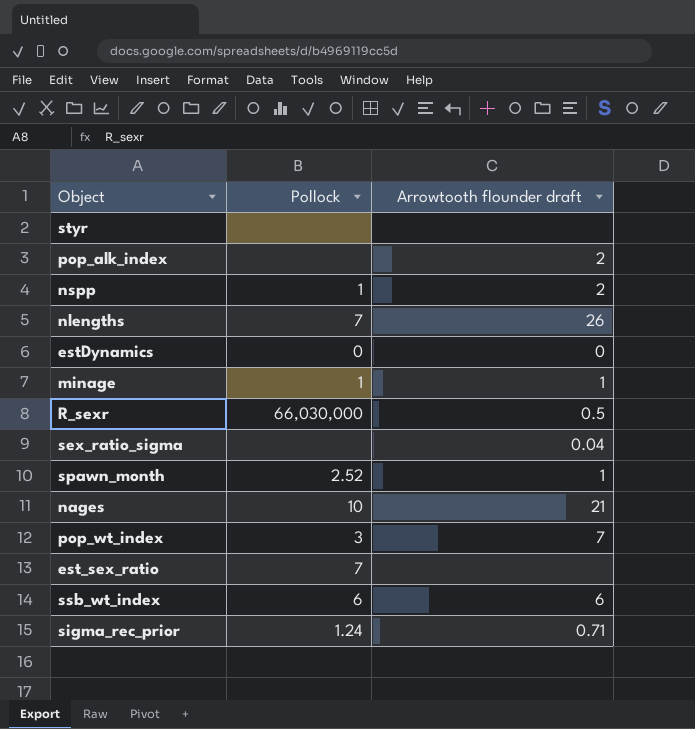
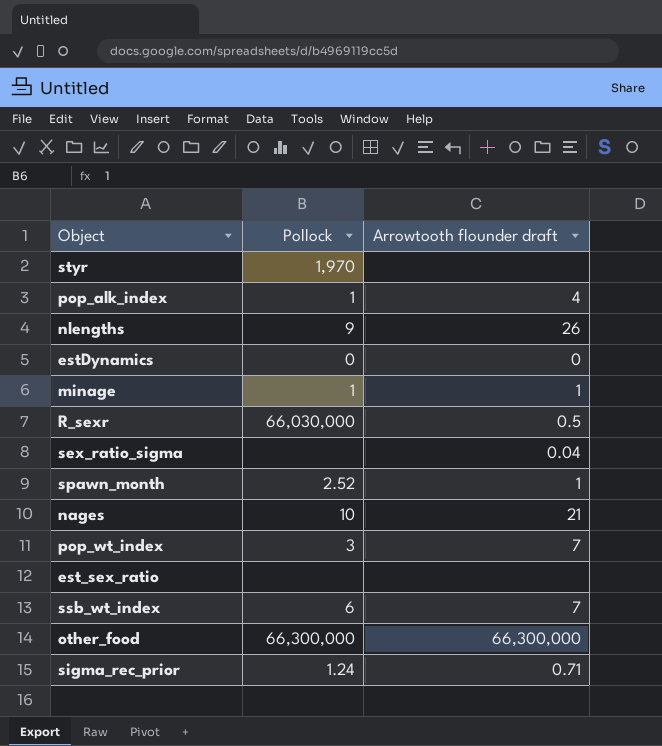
row nspp: 1 | 2 -> none
styr | Pollock: none -> 1,970
pop_alk_index | Pollock: none -> 1
pop_alk_index | Arrowtooth flounder draft: 2 -> 4
nlengths | Pollock: 7 -> 9
est_sex_ratio | Pollock: 7 -> none
ssb_wt_index | Arrowtooth flounder draft: 6 -> 7
row other_food: none -> 66,300,000 | 66,300,000

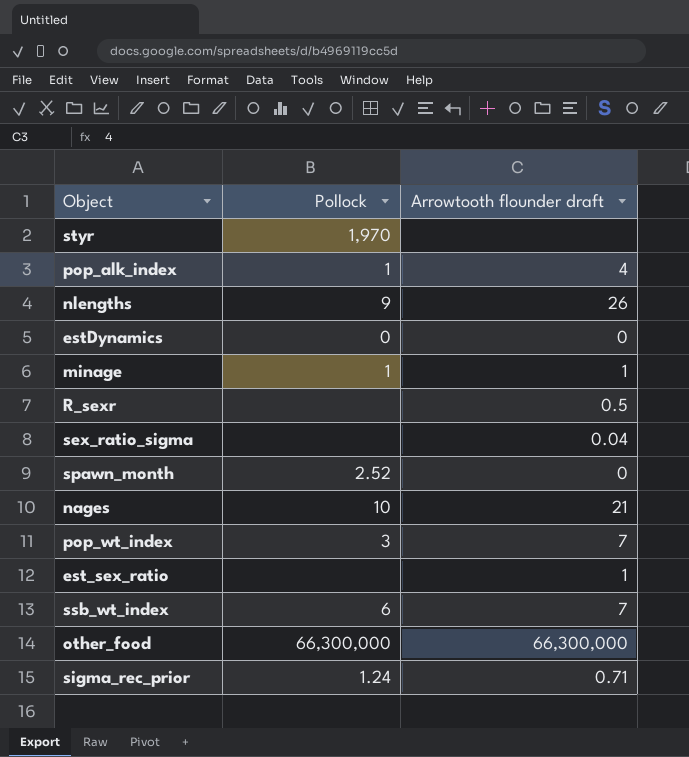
R_sexr | Pollock: 66,030,000 -> none
spawn_month | Arrowtooth flounder draft: 1 -> 0
est_sex_ratio | Arrowtooth flounder draft: none -> 1

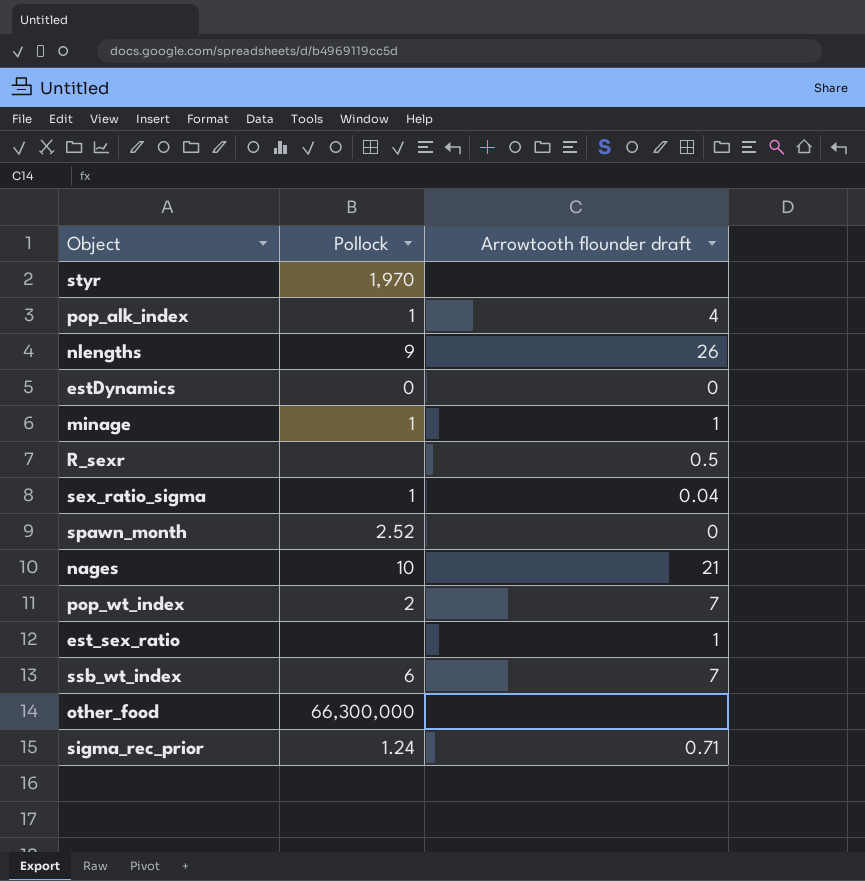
sex_ratio_sigma | Pollock: none -> 1
pop_wt_index | Pollock: 3 -> 2
other_food | Arrowtooth flounder draft: 66,300,000 -> none

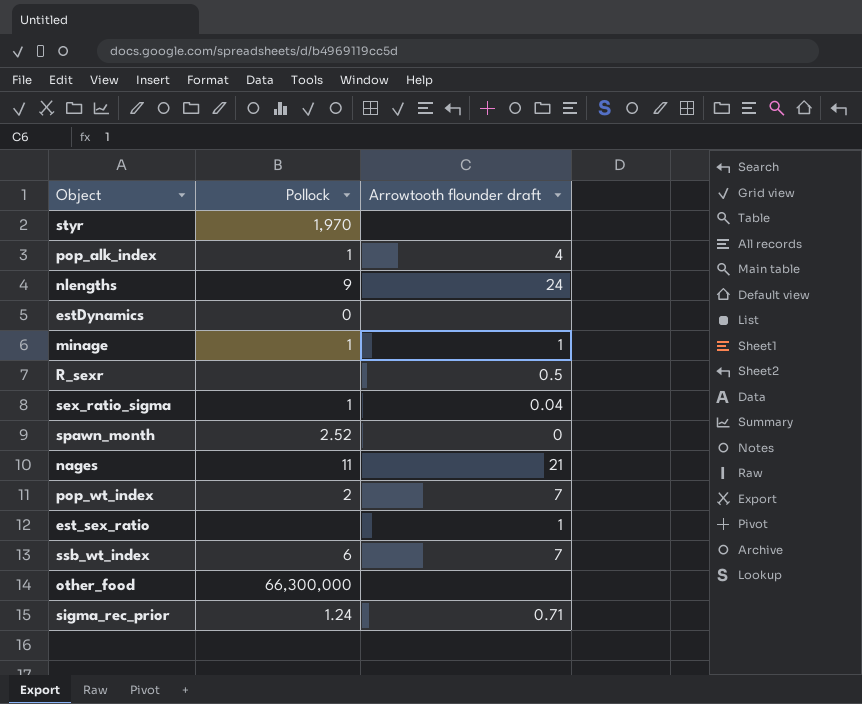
nlengths | Arrowtooth flounder draft: 26 -> 24
estDynamics | Arrowtooth flounder draft: 0 -> none
nages | Pollock: 10 -> 11

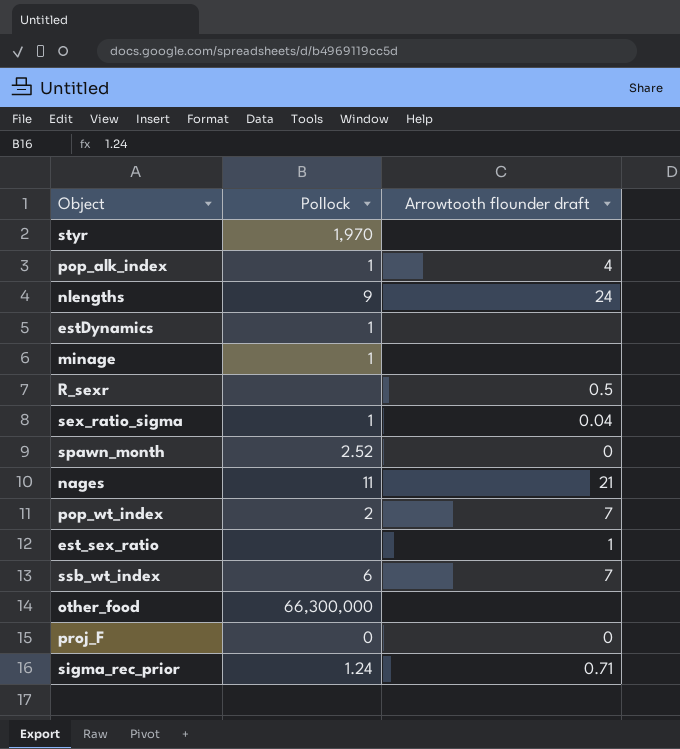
estDynamics | Pollock: 0 -> 1
minage | Arrowtooth flounder draft: 1 -> none
row proj_F: none -> 0 | 0

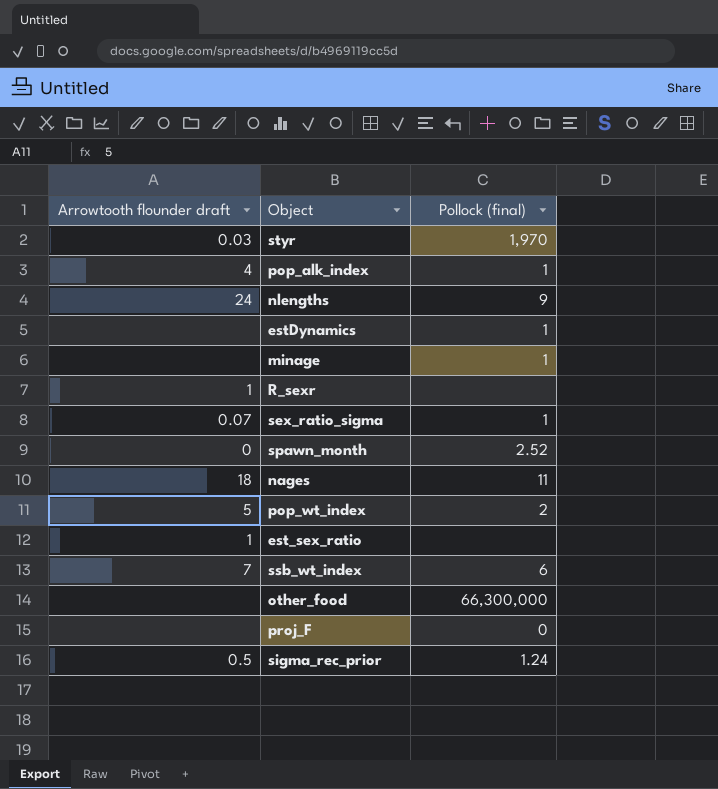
column Arrowtooth flounder draft | position: 3 -> 1
column name: Pollock -> Pollock (final)
styr | Arrowtooth flounder draft: none -> 0.03
R_sexr | Arrowtooth flounder draft: 0.5 -> 1
sex_ratio_sigma | Arrowtooth flounder draft: 0.04 -> 0.07
nages | Arrowtooth flounder draft: 21 -> 18
pop_wt_index | Arrowtooth flounder draft: 7 -> 5
proj_F | Arrowtooth flounder draft: 0 -> none
sigma_rec_prior | Arrowtooth flounder draft: 0.71 -> 0.5

